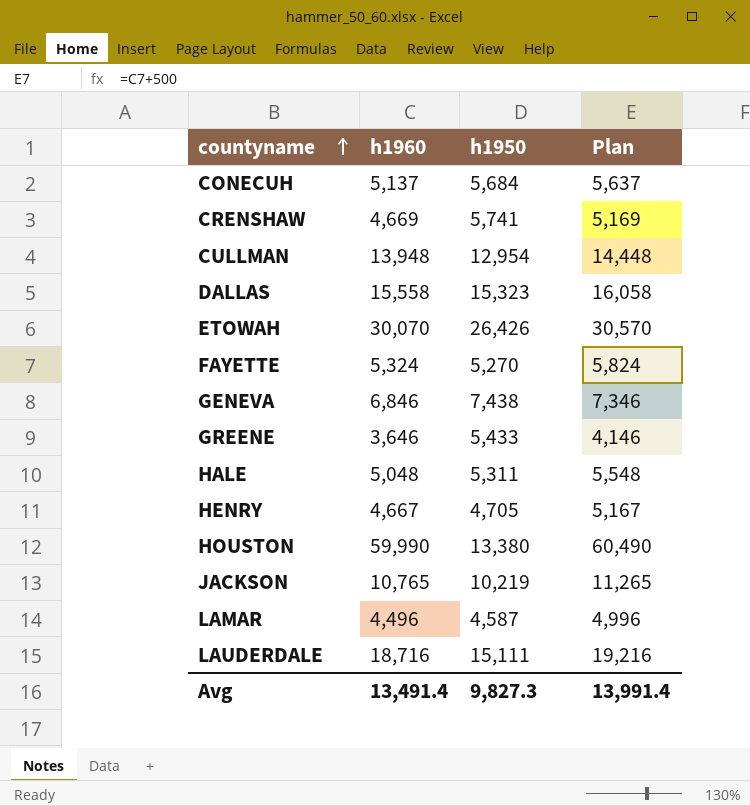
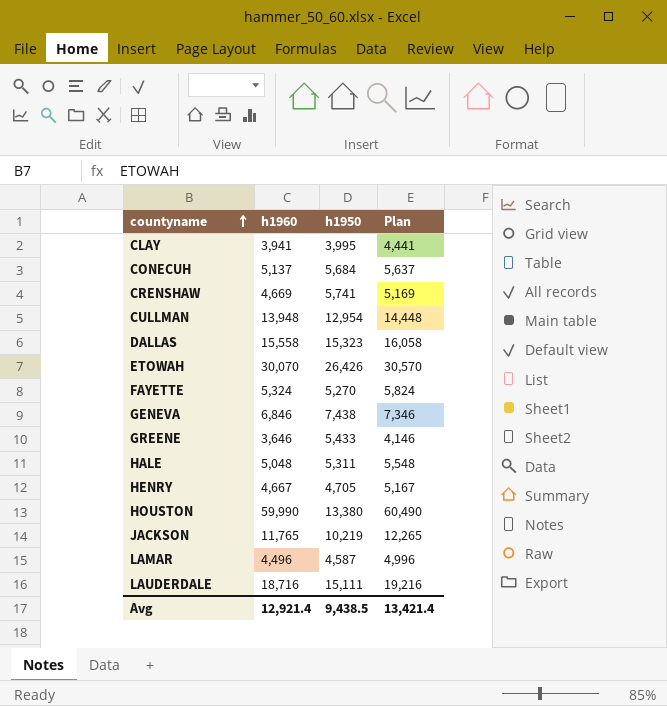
row CLAY: none -> 3,941 | 3,995 | 4,441
JACKSON | h1960: 10,765 -> 11,765
JACKSON | Plan: 11,265 -> 12,265
Avg | h1960: 13,491.4 -> 12,921.4
Avg | h1950: 9,827.3 -> 9,438.5
Avg | Plan: 13,991.4 -> 13,421.4

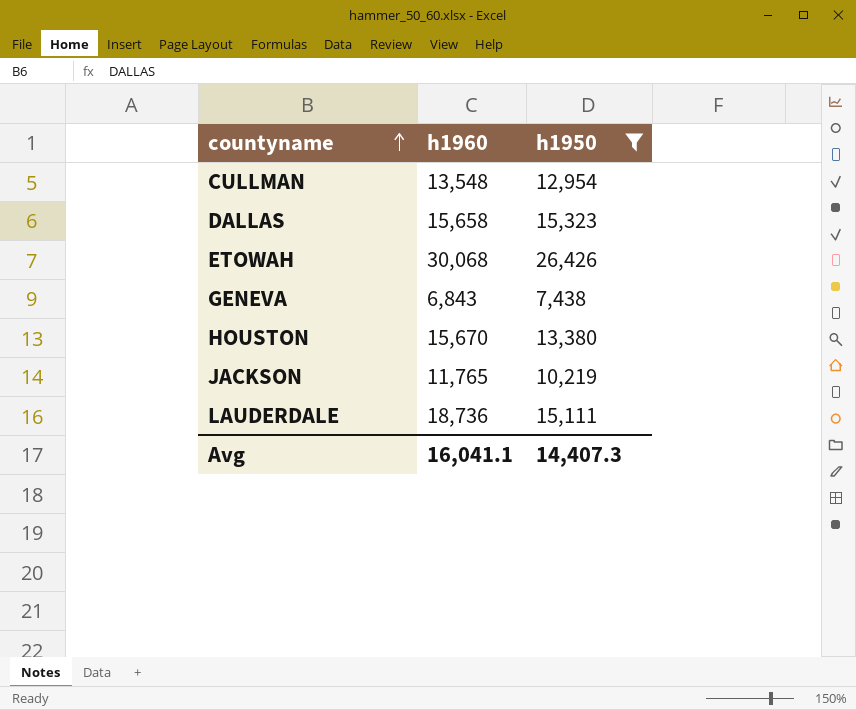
filter: none -> h1950 >= 7,438
column Plan | formula: [h1960] + 500 -> none
CULLMAN | h1960: 13,948 -> 13,548
DALLAS | h1960: 15,558 -> 15,658
ETOWAH | h1960: 30,070 -> 30,068
GENEVA | h1960: 6,846 -> 6,843
HOUSTON | h1960: 59,990 -> 15,670
LAUDERDALE | h1960: 18,716 -> 18,736
Avg | h1960: 12,921.4 -> 16,041.1
Avg | h1950: 9,438.5 -> 14,407.3

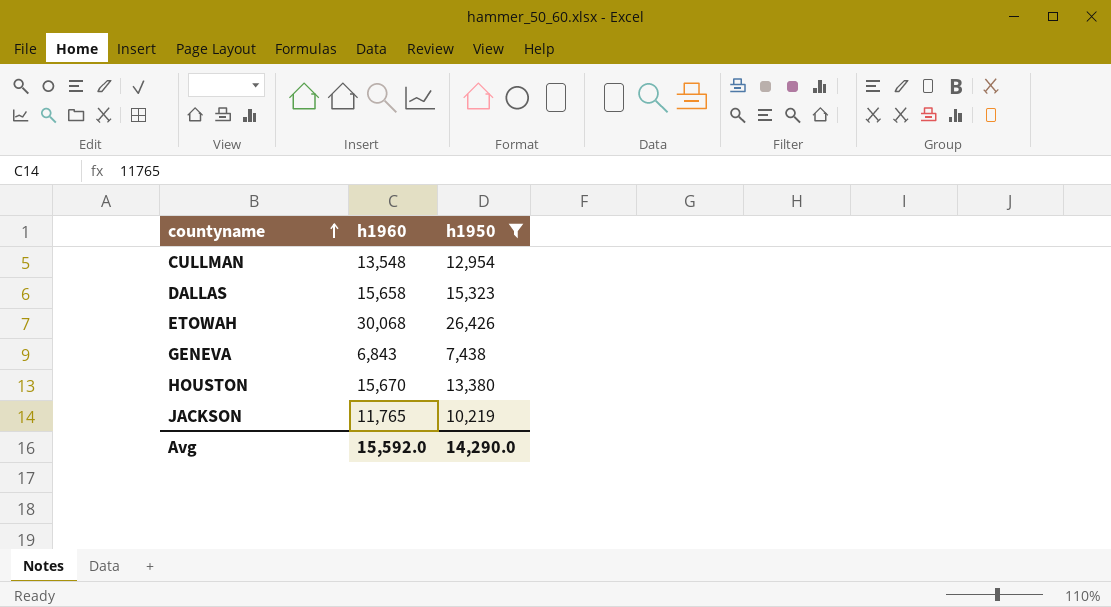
row LAUDERDALE: 18,736 | 15,111 -> none
Avg | h1960: 16,041.1 -> 15,592.0
Avg | h1950: 14,407.3 -> 14,290.0

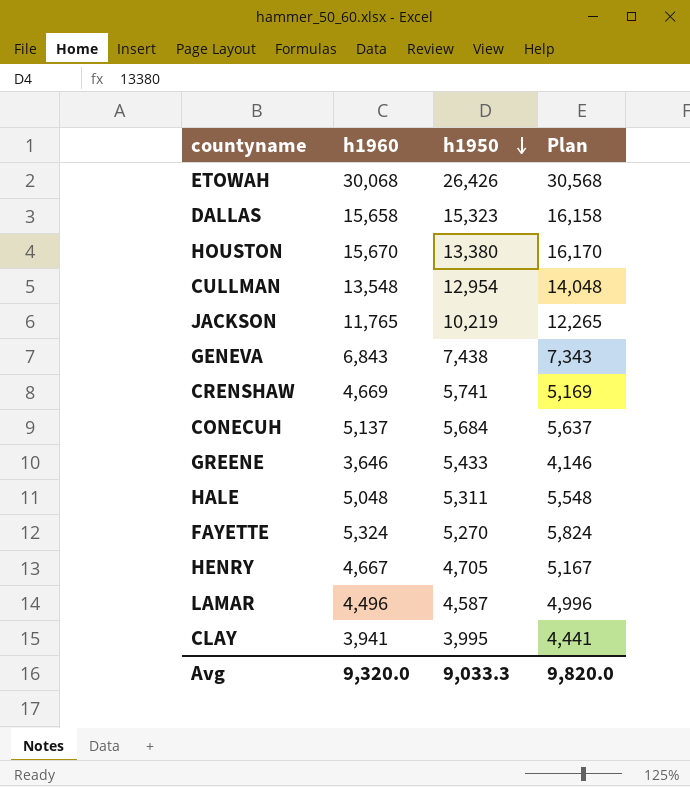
filter: h1950 >= 7,438 -> none
row order: countyname ascending -> h1950 descending
column Plan | formula: none -> [h1960] + 500
Avg | h1960: 15,592.0 -> 9,320.0
Avg | h1950: 14,290.0 -> 9,033.3

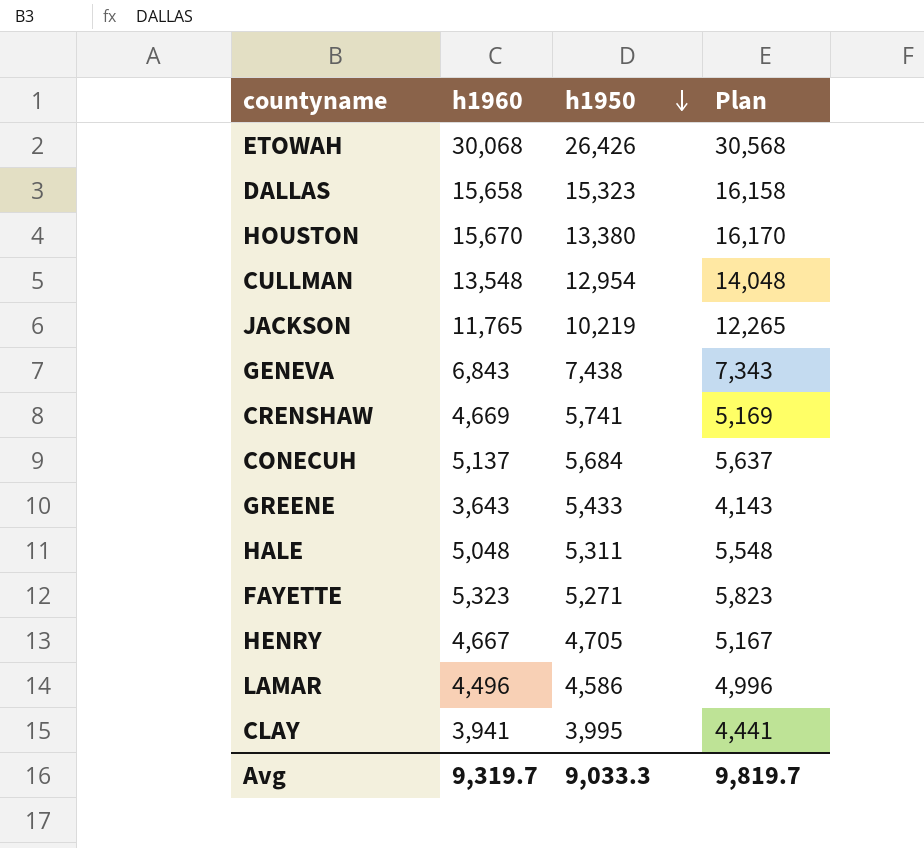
GREENE | h1960: 3,646 -> 3,643
GREENE | Plan: 4,146 -> 4,143
FAYETTE | h1960: 5,324 -> 5,323
FAYETTE | h1950: 5,270 -> 5,271
FAYETTE | Plan: 5,824 -> 5,823
LAMAR | h1950: 4,587 -> 4,586
Avg | h1960: 9,320.0 -> 9,319.7
Avg | Plan: 9,820.0 -> 9,819.7

